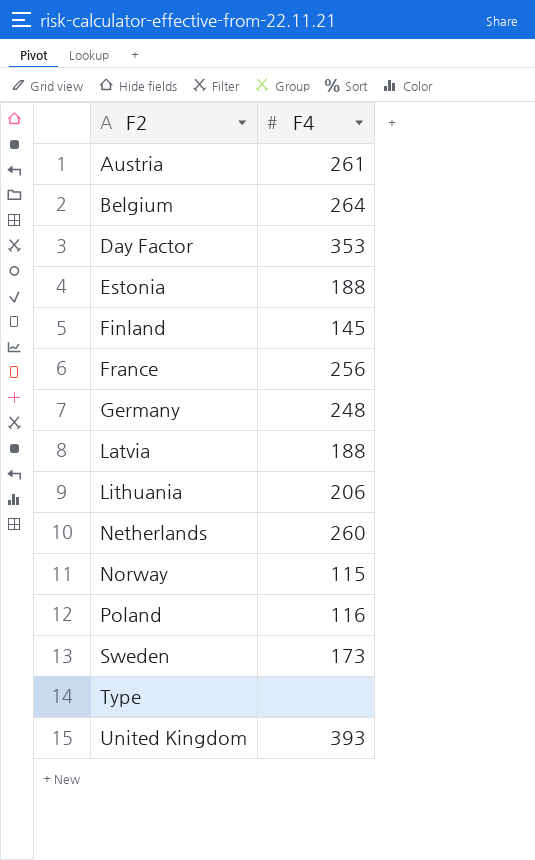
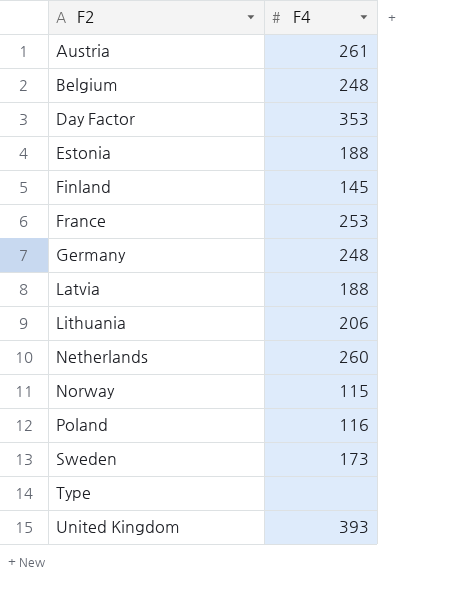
Belgium | F4: 264 -> 248
France | F4: 256 -> 253

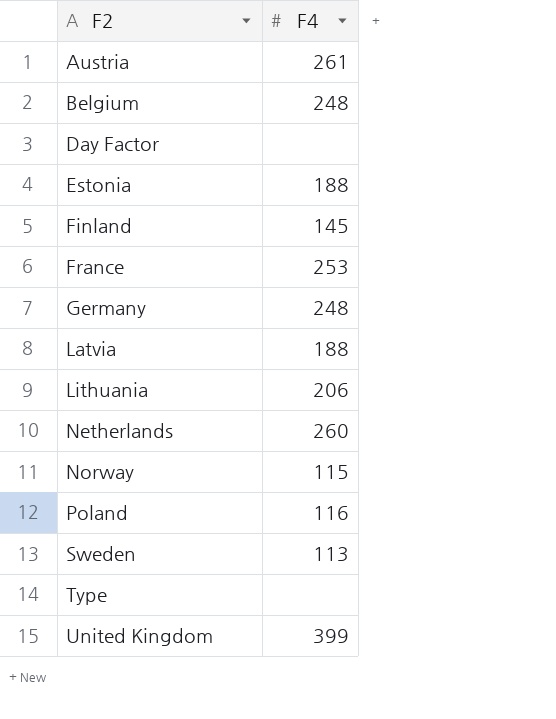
Day Factor | F4: 353 -> none
Sweden | F4: 173 -> 113
United Kingdom | F4: 393 -> 399

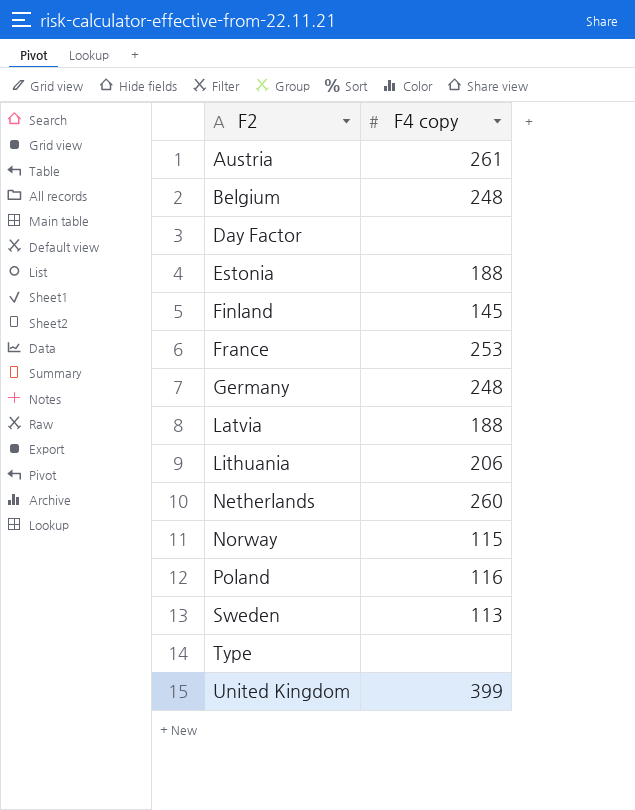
column name: F4 -> F4 copy

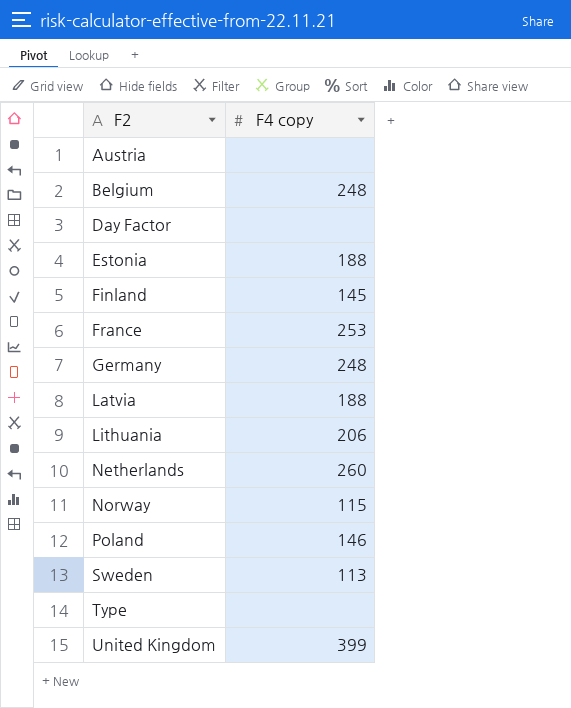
Austria | F4 copy: 261 -> none
Poland | F4 copy: 116 -> 146

